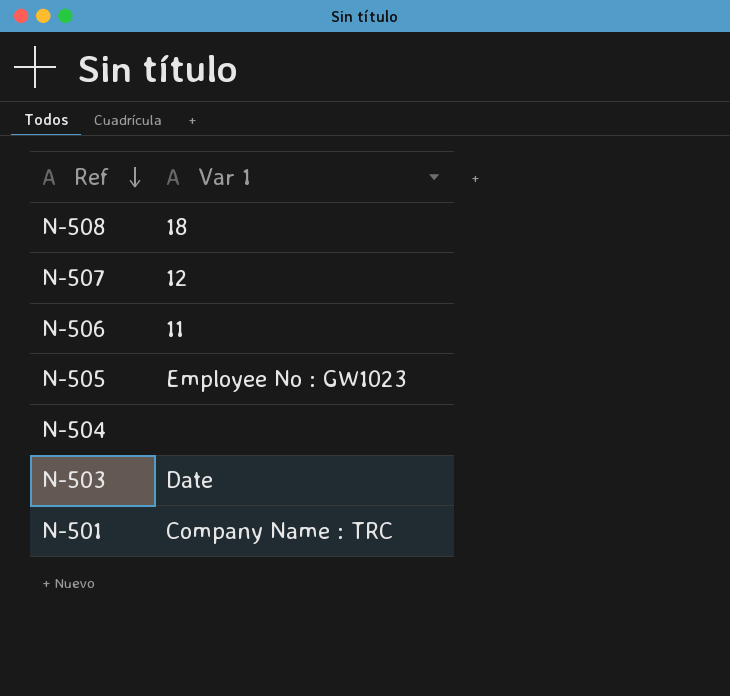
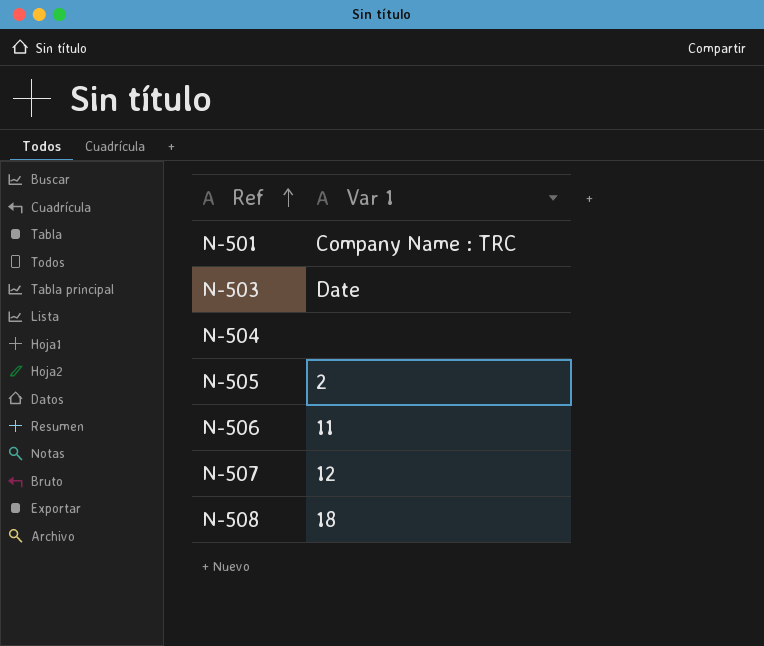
row order: Ref descending -> Ref ascending
N-505 | Var 1: Employee No : GW1023 -> 2

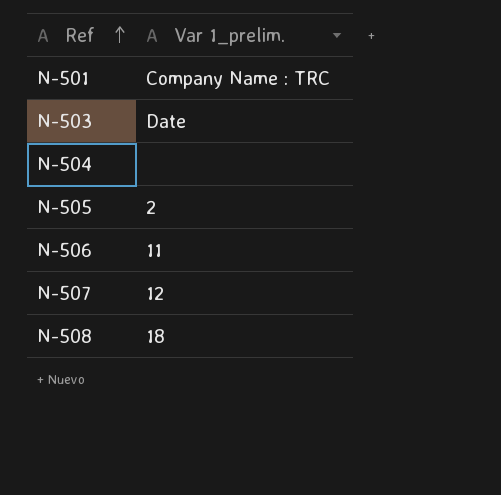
column name: Var 1 -> Var 1_prelim.

